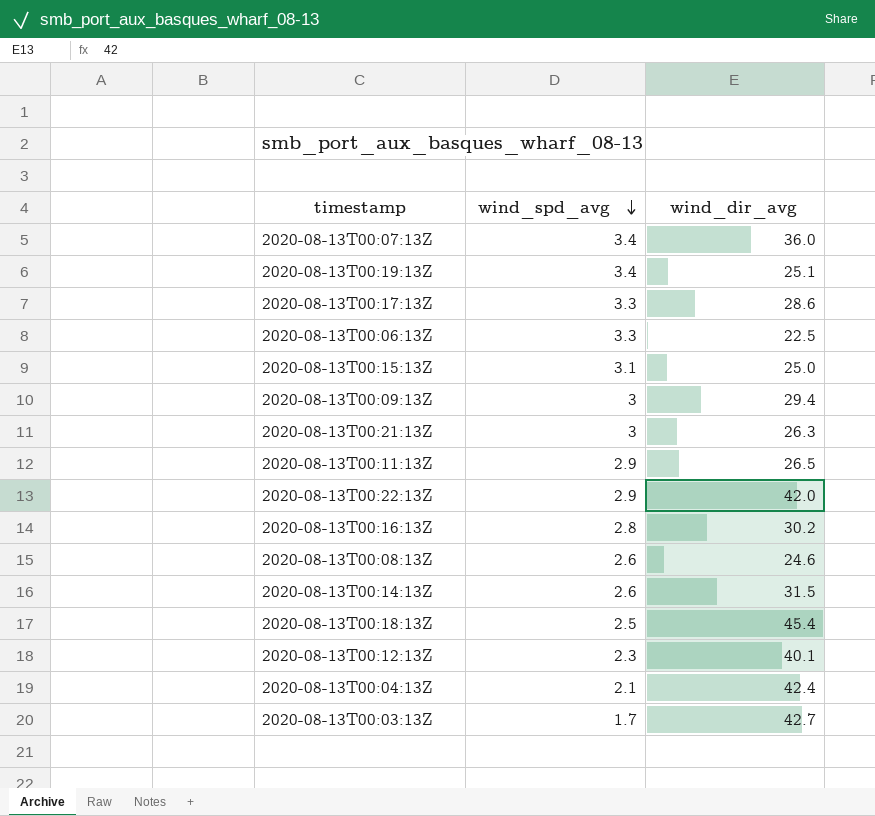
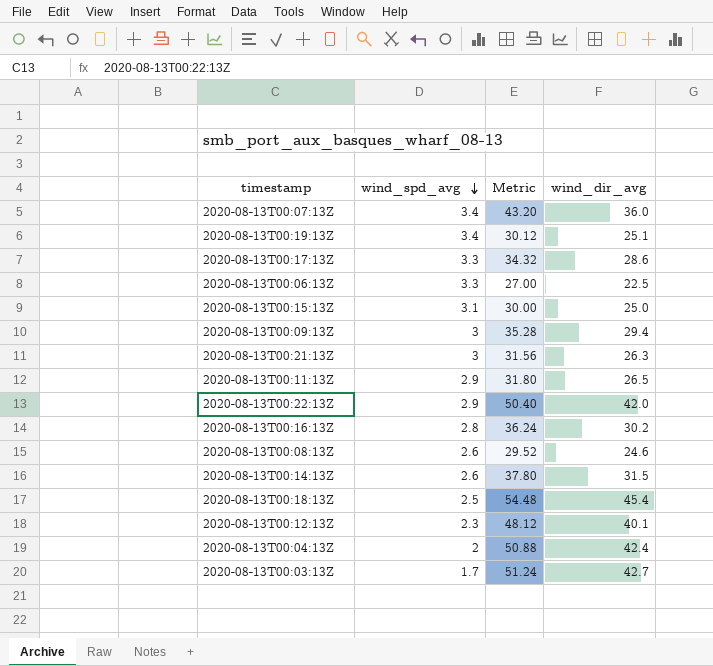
column Metric | formula: none -> [wind_dir_avg] * 1.2
2020-08-13T00:04:13Z | wind_spd_avg: 2.1 -> 2

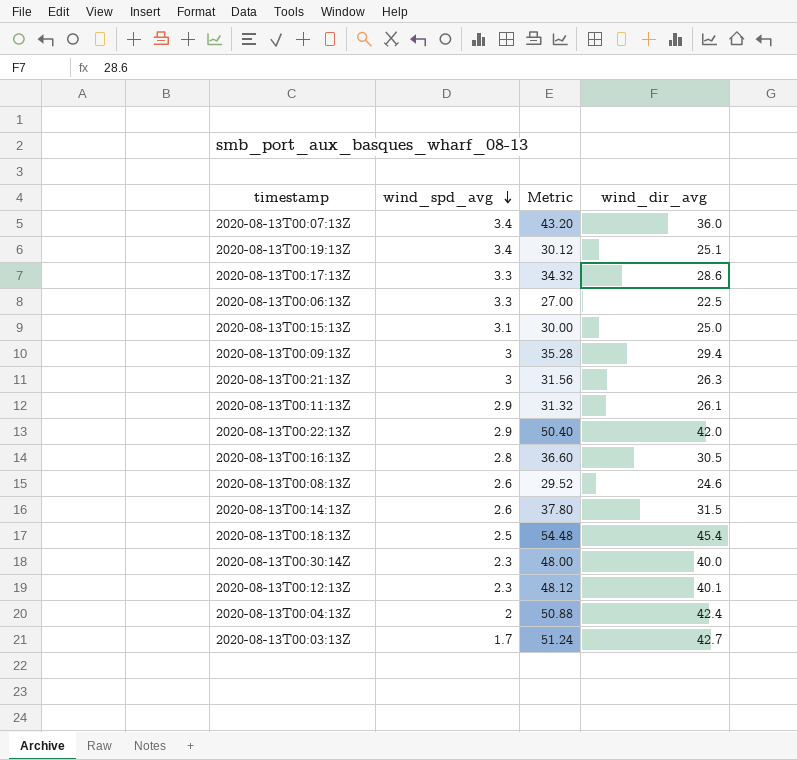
2020-08-13T00:11:13Z | Metric: 31.80 -> 31.32
2020-08-13T00:11:13Z | wind_dir_avg: 26.5 -> 26.1
2020-08-13T00:16:13Z | Metric: 36.24 -> 36.60
2020-08-13T00:16:13Z | wind_dir_avg: 30.2 -> 30.5
row 2020-08-13T00:30:14Z: none -> 2.3 | 48.00 | 40.0

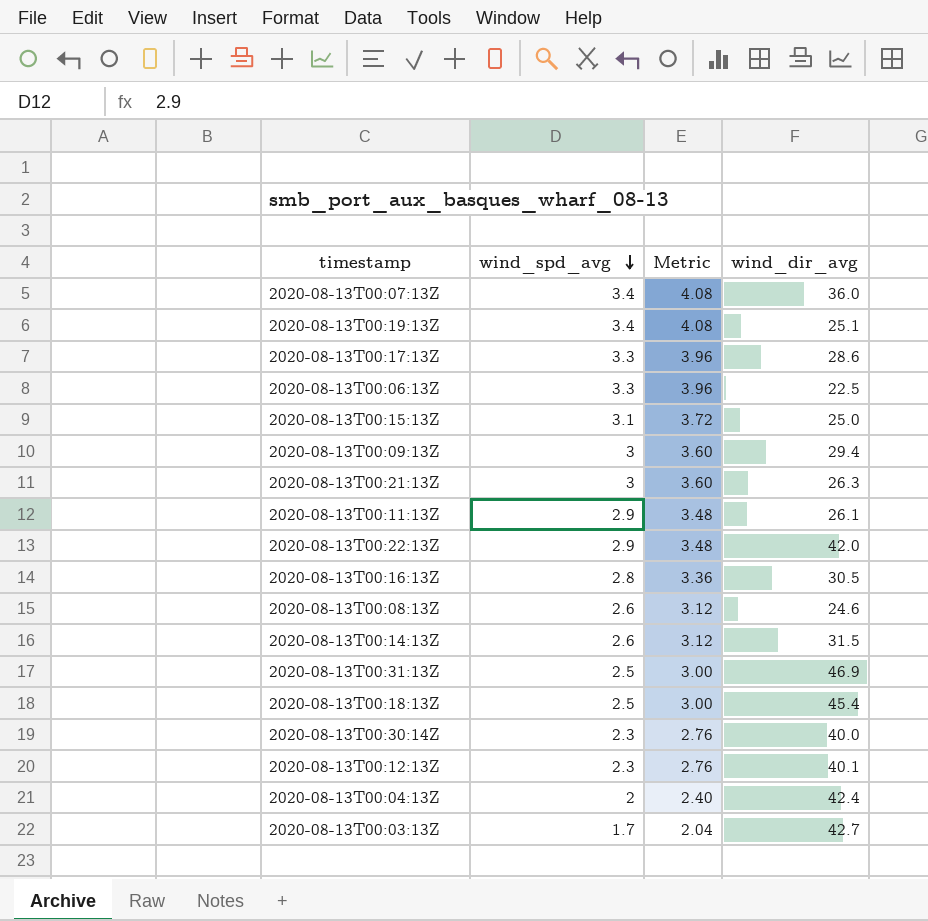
column Metric | formula: [wind_dir_avg] * 1.2 -> [wind_spd_avg] * 1.2
row 2020-08-13T00:31:13Z: none -> 2.5 | 3.00 | 46.9

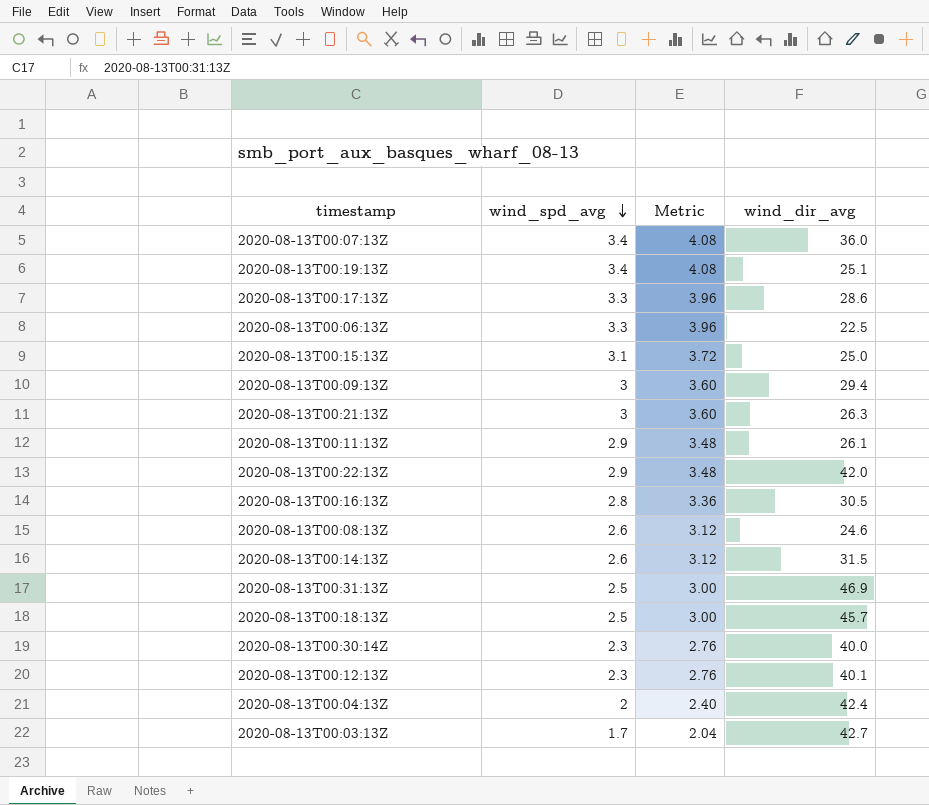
2020-08-13T00:18:13Z | wind_dir_avg: 45.4 -> 45.7

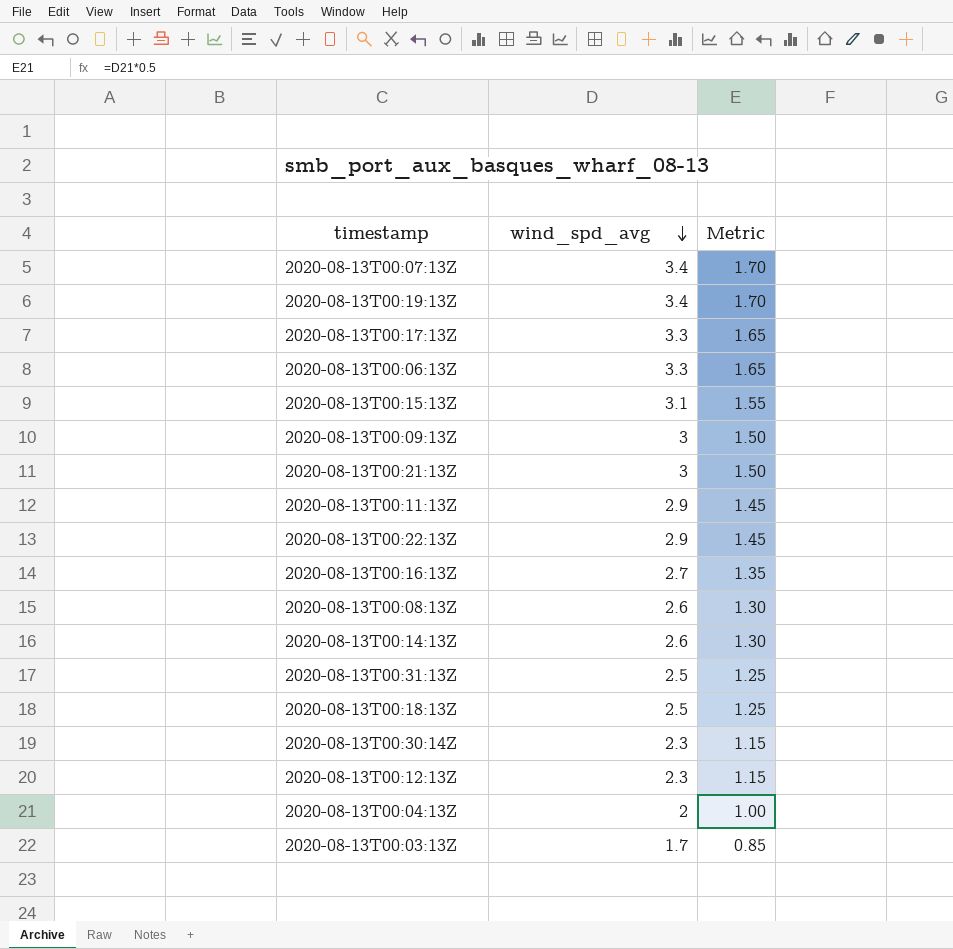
column wind_dir_avg | position: 4 -> none
column Metric | formula: [wind_spd_avg] * 1.2 -> [wind_spd_avg] * 0.5
2020-08-13T00:16:13Z | wind_spd_avg: 2.8 -> 2.7

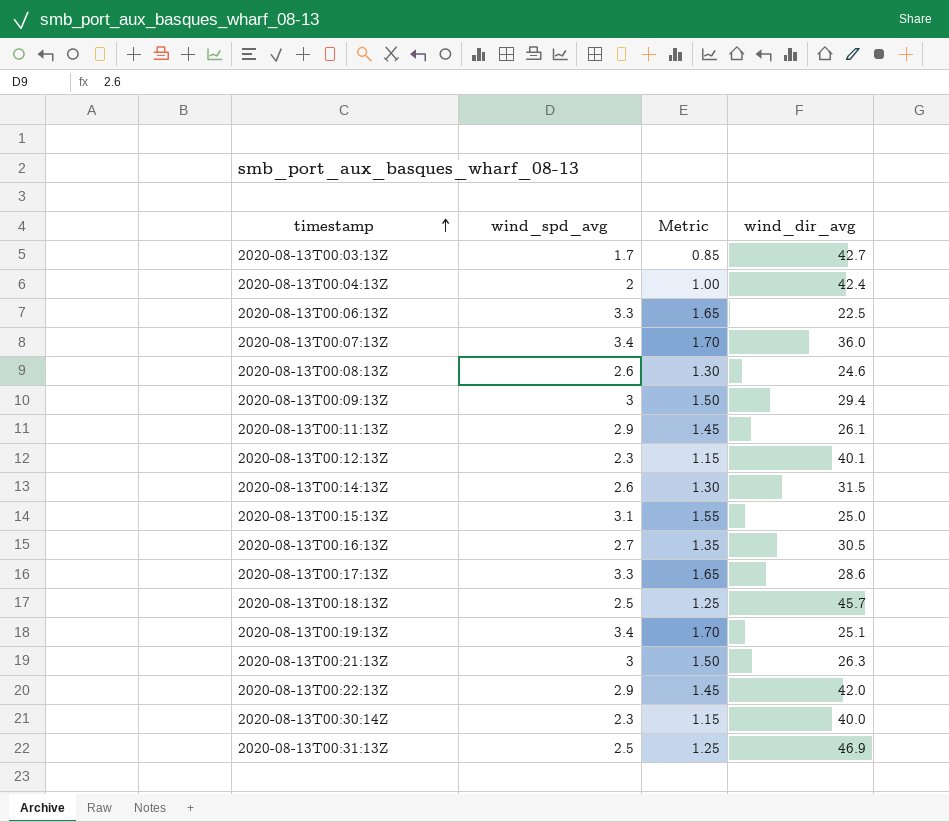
row order: wind_spd_avg descending -> timestamp ascending
column wind_dir_avg | position: none -> 4

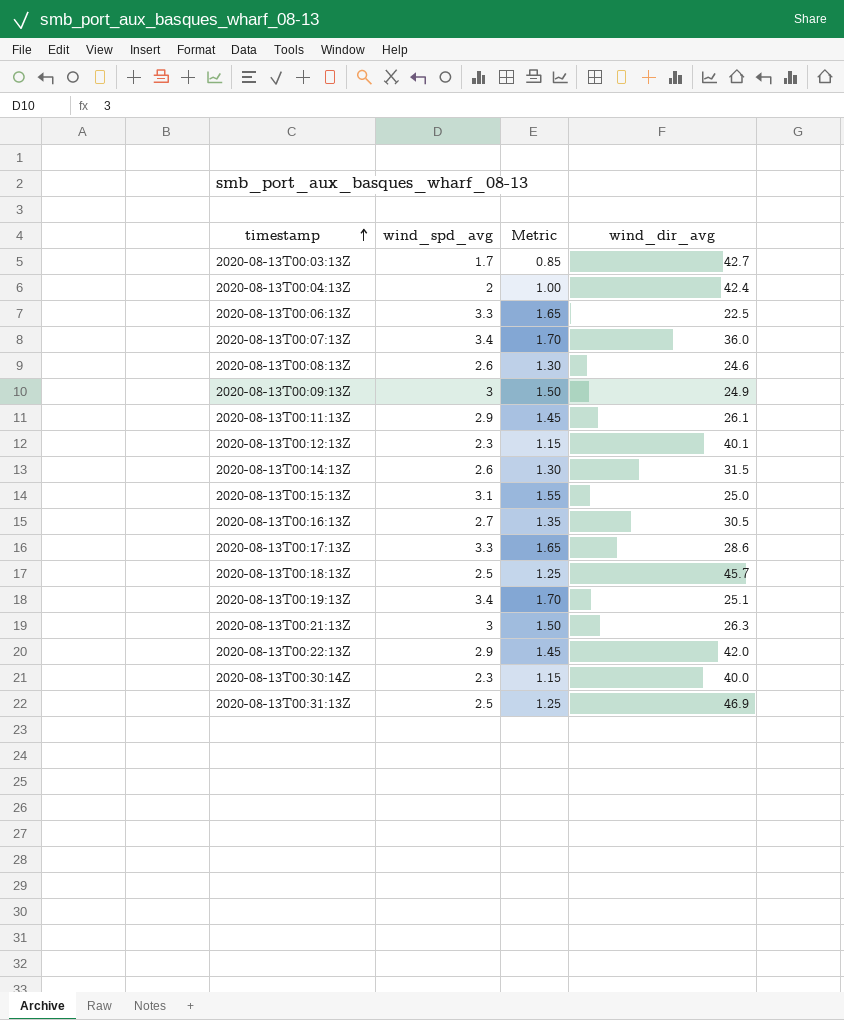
2020-08-13T00:09:13Z | wind_dir_avg: 29.4 -> 24.9

